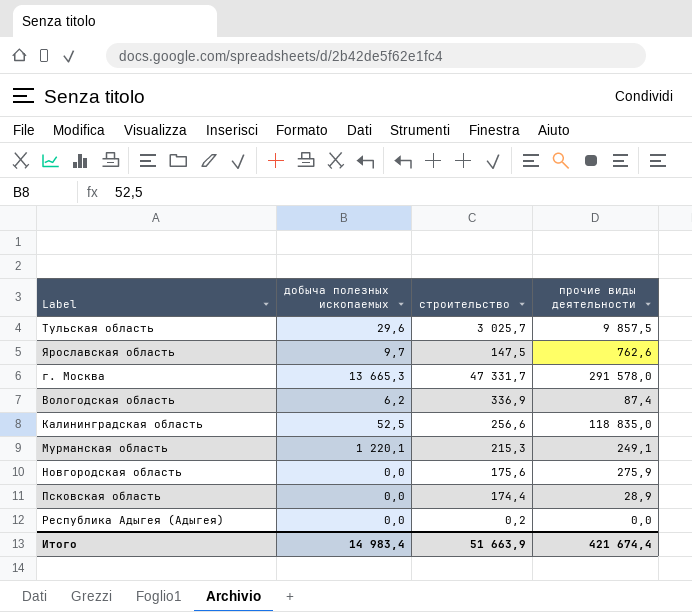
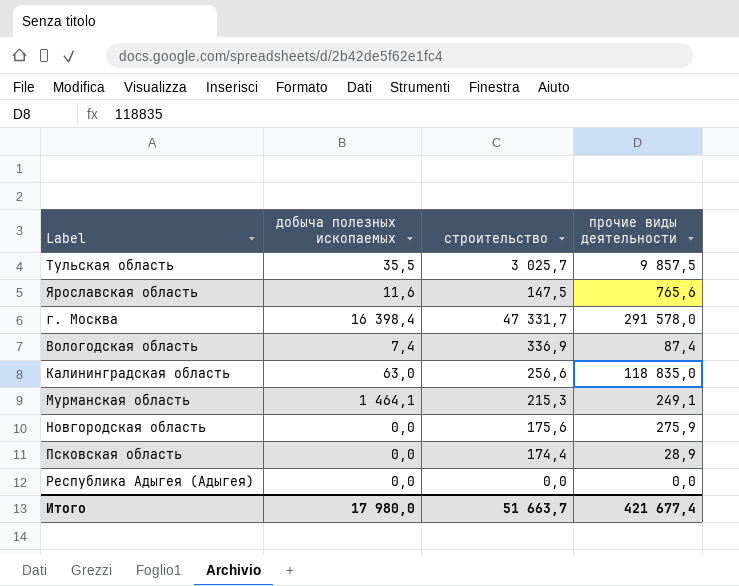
Тульская область | добыча полезных ископаемых: 29,6 -> 35,5
Ярославская область | добыча полезных ископаемых: 9,7 -> 11,6
Ярославская область | прочие виды деятельности: 762,6 -> 765,6
г. Москва | добыча полезных ископаемых: 13 665,3 -> 16 398,4
Вологодская область | добыча полезных ископаемых: 6,2 -> 7,4
Калининградская область | добыча полезных ископаемых: 52,5 -> 63,0
Мурманская область | добыча полезных ископаемых: 1 220,1 -> 1 464,1
Республика Адыгея (Адыгея) | строительство: 0,2 -> 0,0
Итого | добыча полезных ископаемых: 14 983,4 -> 17 980,0
Итого | строительство: 51 663,9 -> 51 663,7
Итого | прочие виды деятельности: 421 674,4 -> 421 677,4

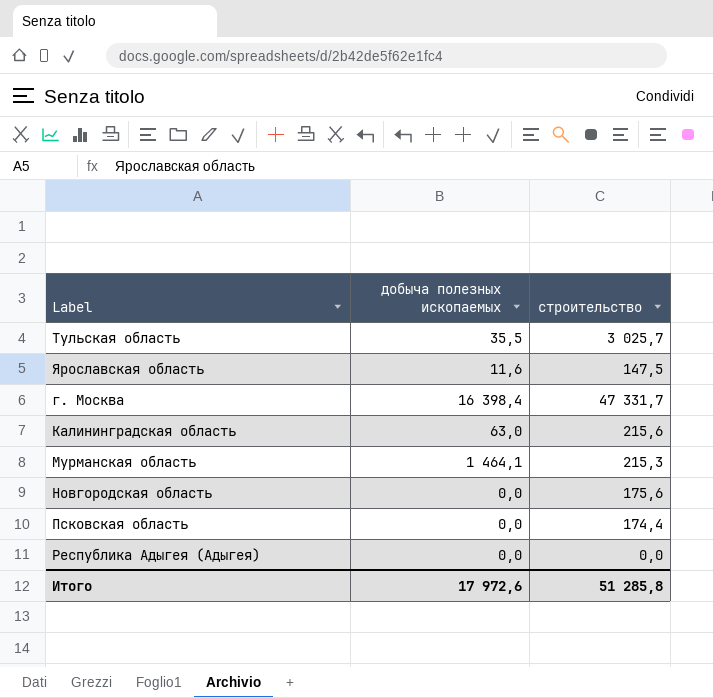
column прочие виды деятельности | position: 4 -> none
row Вологодская область: 7,4 | 336,9 | 87,4 -> none
Калининградская область | строительство: 256,6 -> 215,6
Итого | добыча полезных ископаемых: 17 980,0 -> 17 972,6
Итого | строительство: 51 663,7 -> 51 285,8

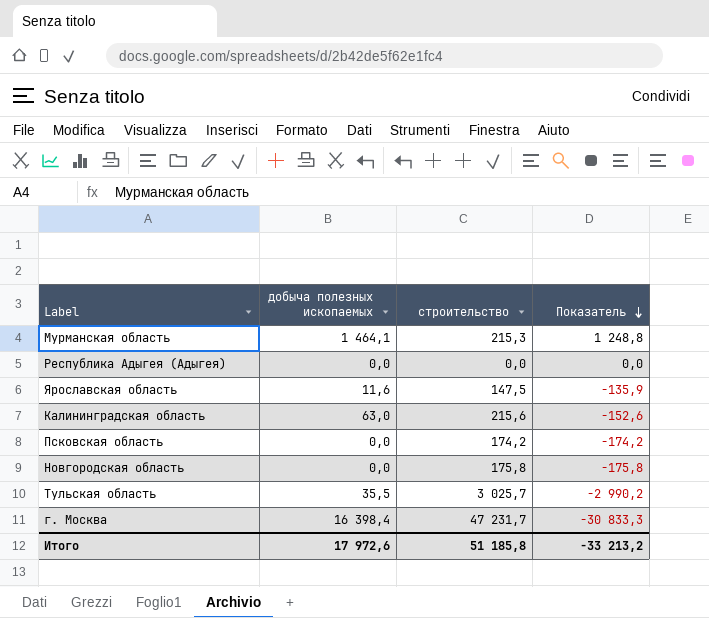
row order: none -> Показатель descending
column Показатель | formula: none -> [добыча полезных ископаемых] - [строительство]
Псковская область | строительство: 174,4 -> 174,2
Новгородская область | строительство: 175,6 -> 175,8
г. Москва | строительство: 47 331,7 -> 47 231,7
Итого | строительство: 51 285,8 -> 51 185,8

